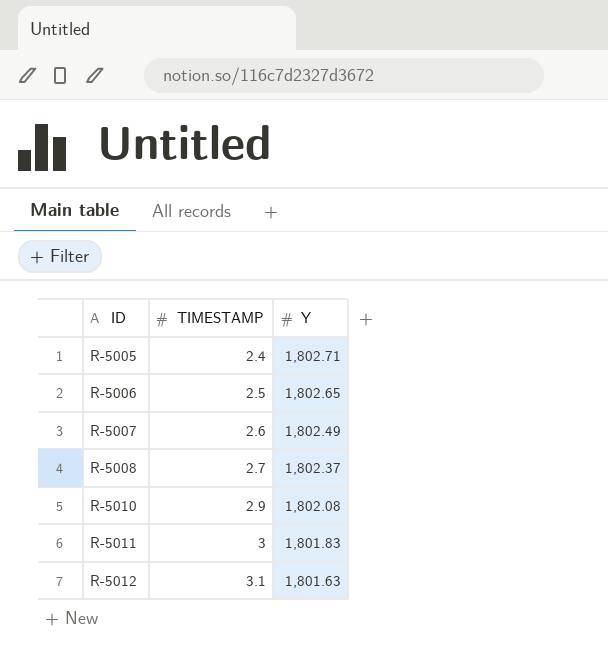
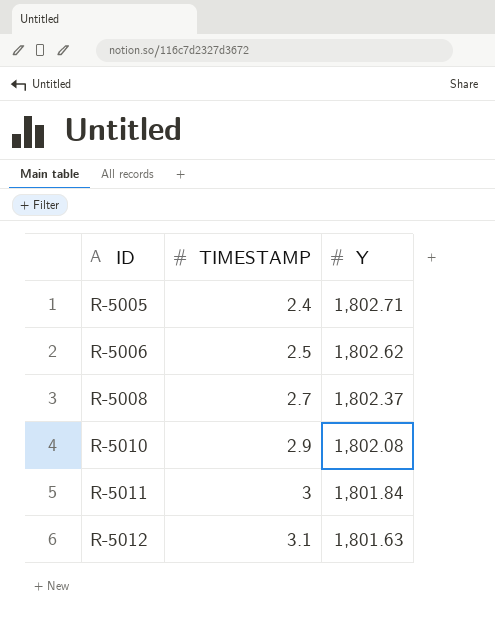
row R-5007: 2.6 | 1,802.49 -> none
R-5006 | Y: 1,802.65 -> 1,802.62
R-5011 | Y: 1,801.83 -> 1,801.84

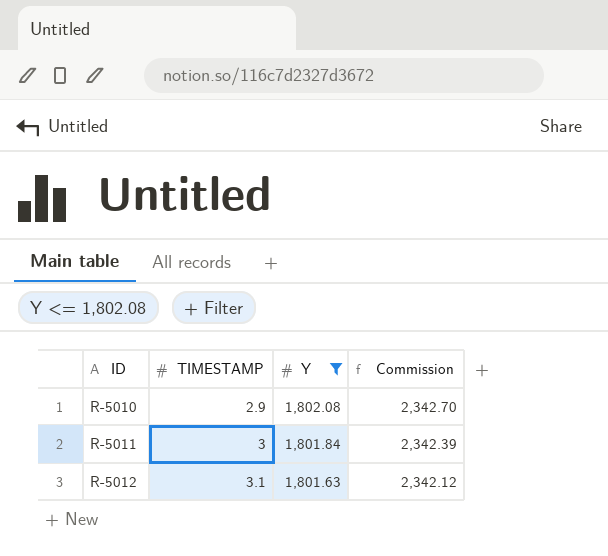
filter: none -> Y <= 1,802.08
column Commission | formula: none -> [Y] * 1.3

